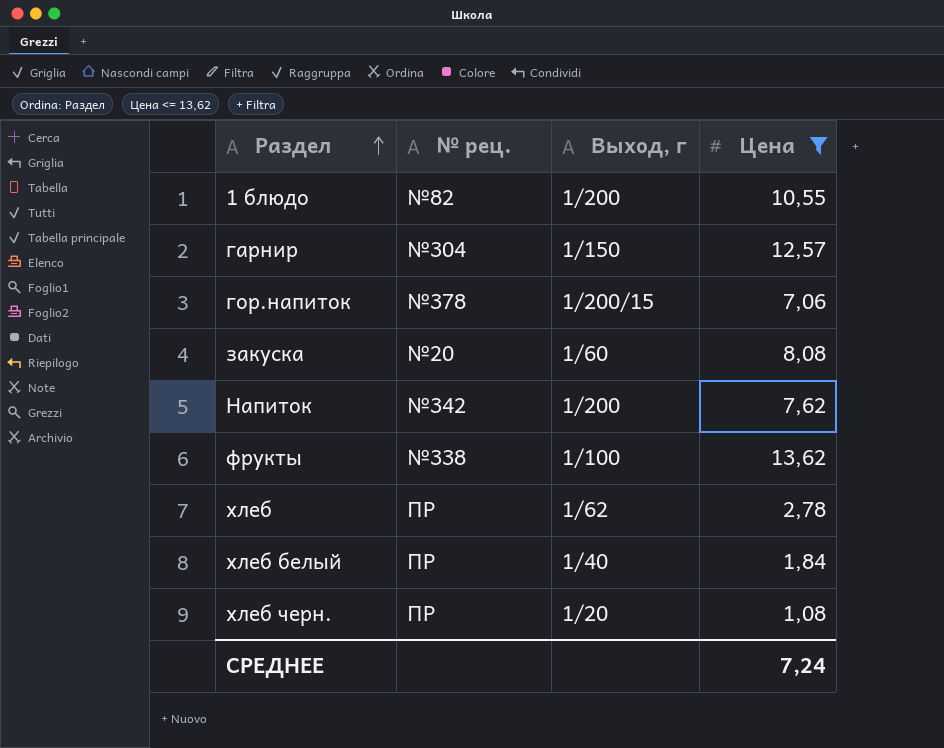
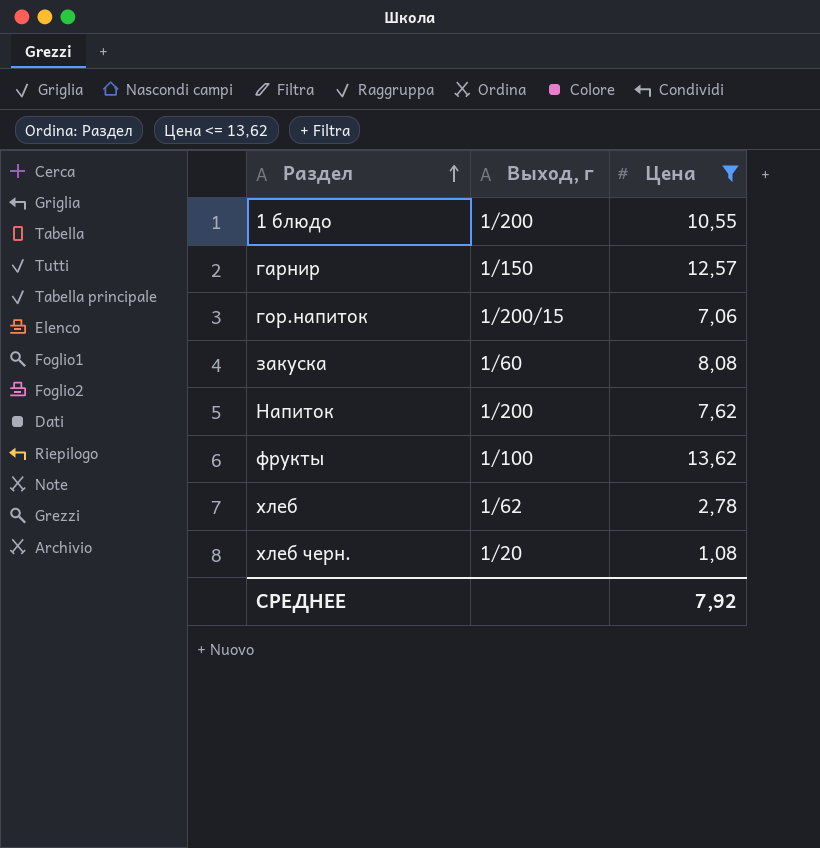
column № рец. | position: 2 -> none
row хлеб белый: ПР | 1/40 | 1,84 -> none
СРЕДНЕЕ | Цена: 7,24 -> 7,92

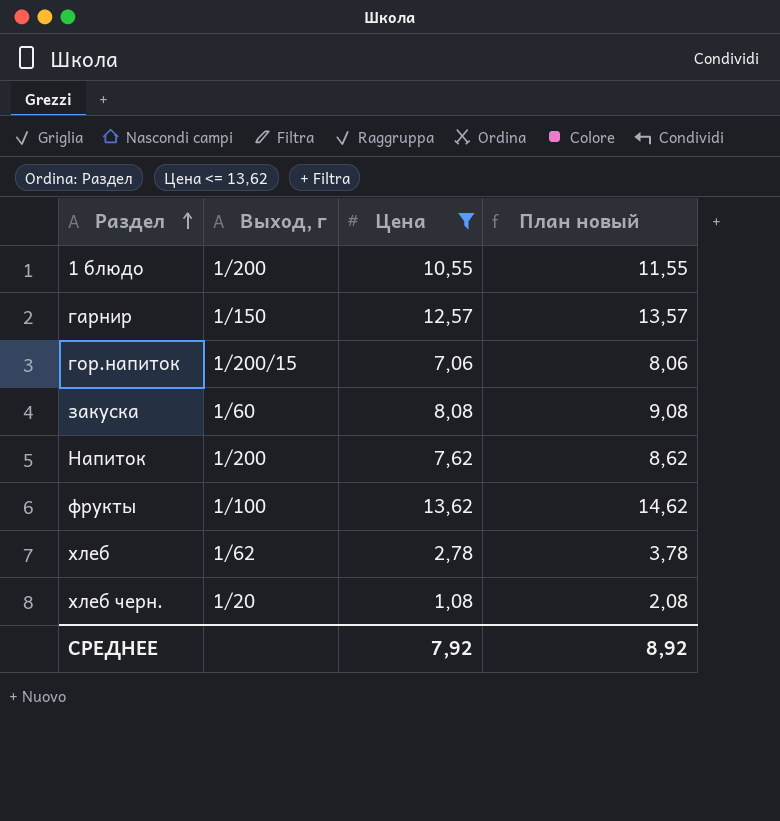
column План новый | formula: none -> [Цена] + 1

